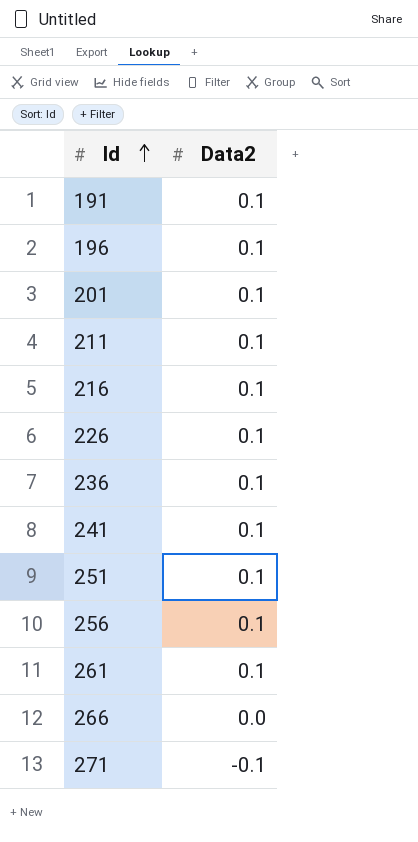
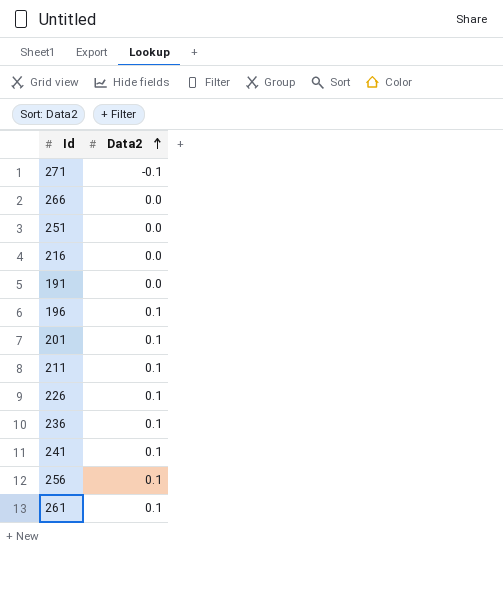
row order: Id ascending -> Data2 ascending
251 | Data2: 0.1 -> 0.0
216 | Data2: 0.1 -> 0.0
191 | Data2: 0.1 -> 0.0

